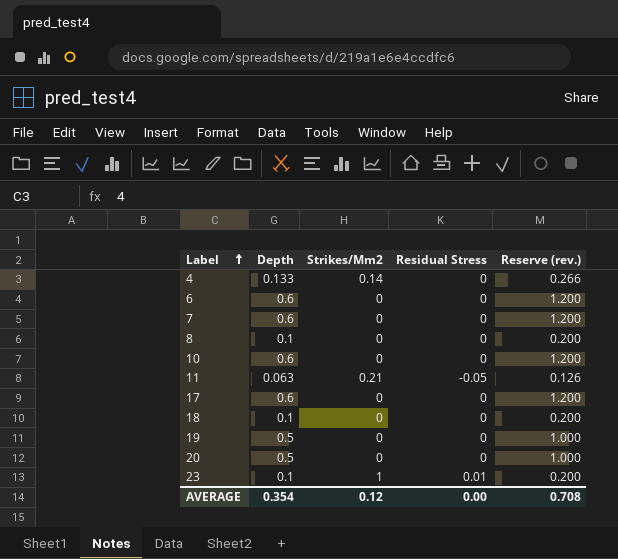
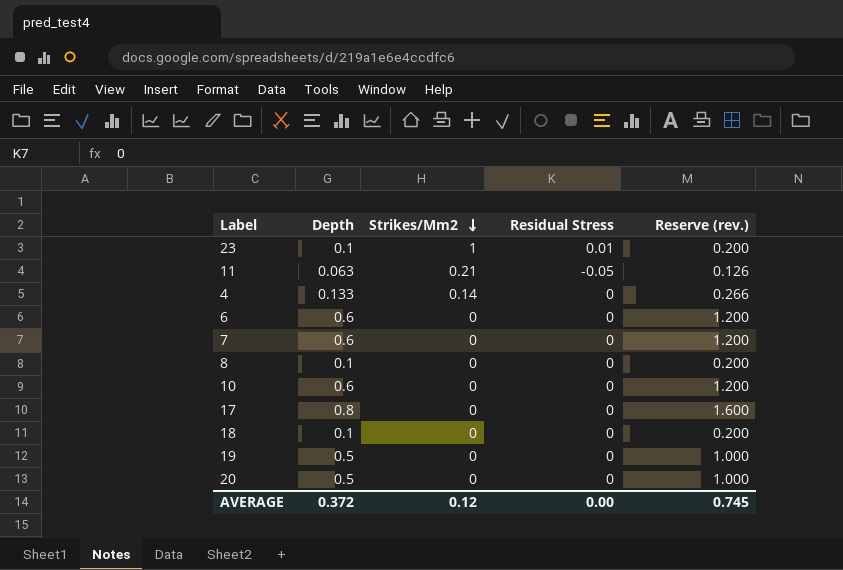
row order: Label ascending -> Strikes/Mm2 descending
17 | Depth: 0.6 -> 0.8
17 | Reserve (rev.): 1.200 -> 1.600
AVERAGE | Depth: 0.354 -> 0.372
AVERAGE | Reserve (rev.): 0.708 -> 0.745

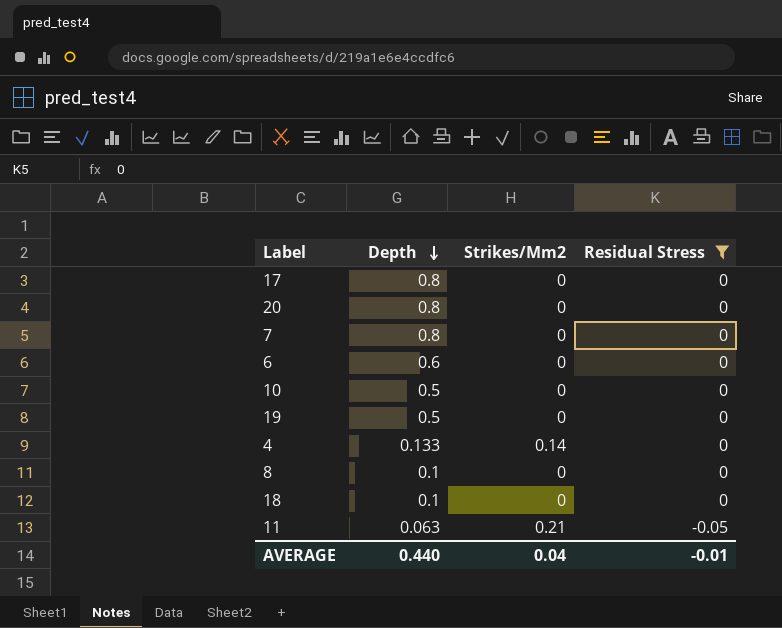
filter: none -> Residual Stress != 0.01
row order: Strikes/Mm2 descending -> Depth descending
column Reserve (rev.) | formula: [Depth] * 2 -> none
20 | Depth: 0.5 -> 0.8
7 | Depth: 0.6 -> 0.8
10 | Depth: 0.6 -> 0.5
AVERAGE | Depth: 0.372 -> 0.440
AVERAGE | Strikes/Mm2: 0.12 -> 0.04
AVERAGE | Residual Stress: 0.00 -> -0.01

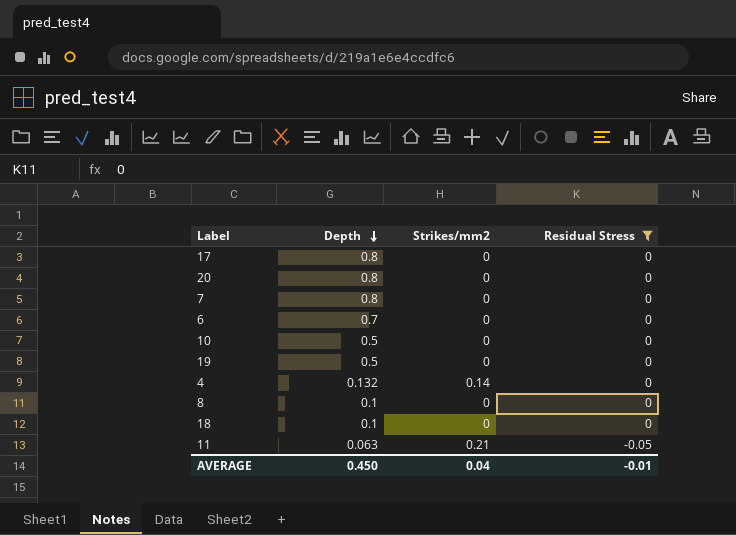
column name: Strikes/Mm2 -> Strikes/mm2
6 | Depth: 0.6 -> 0.7
4 | Depth: 0.133 -> 0.132
AVERAGE | Depth: 0.440 -> 0.450

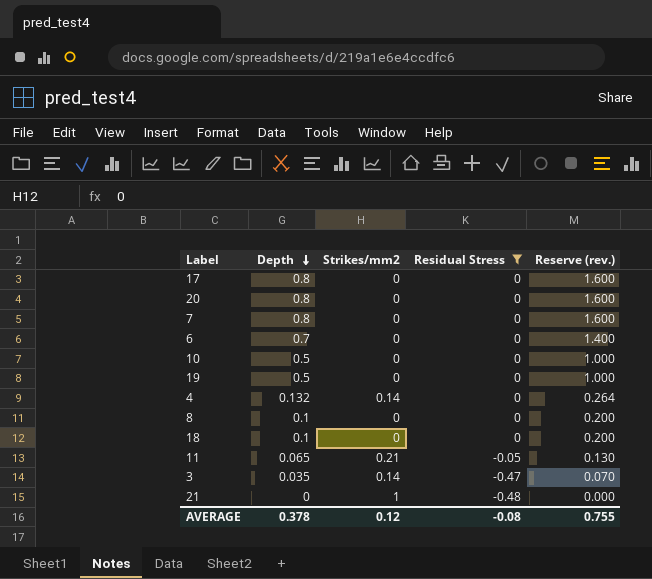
column Reserve (rev.) | formula: none -> [Depth] * 2
11 | Depth: 0.063 -> 0.065
row 3: none -> 0.035 | 0.14 | -0.47 | 0.070
row 21: none -> 0 | 1 | -0.48 | 0.000
AVERAGE | Depth: 0.450 -> 0.378
AVERAGE | Strikes/mm2: 0.04 -> 0.12
AVERAGE | Residual Stress: -0.01 -> -0.08

